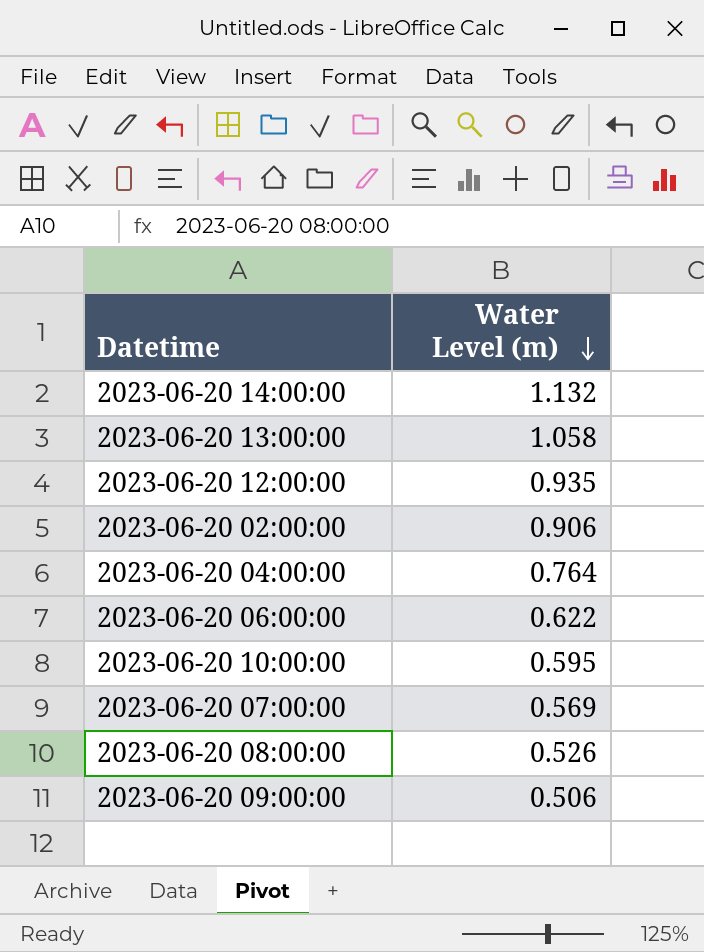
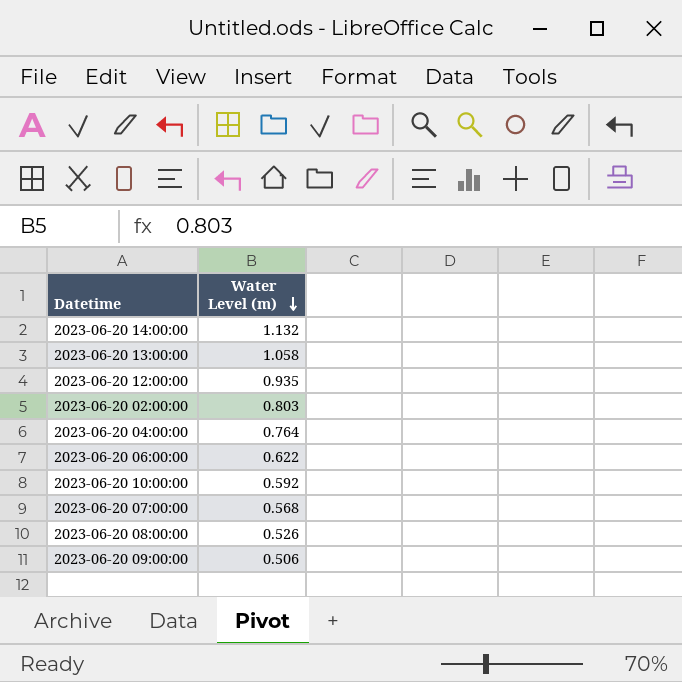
2023-06-20 02:00:00 | Water Level (m): 0.906 -> 0.803
2023-06-20 10:00:00 | Water Level (m): 0.595 -> 0.592
2023-06-20 07:00:00 | Water Level (m): 0.569 -> 0.568

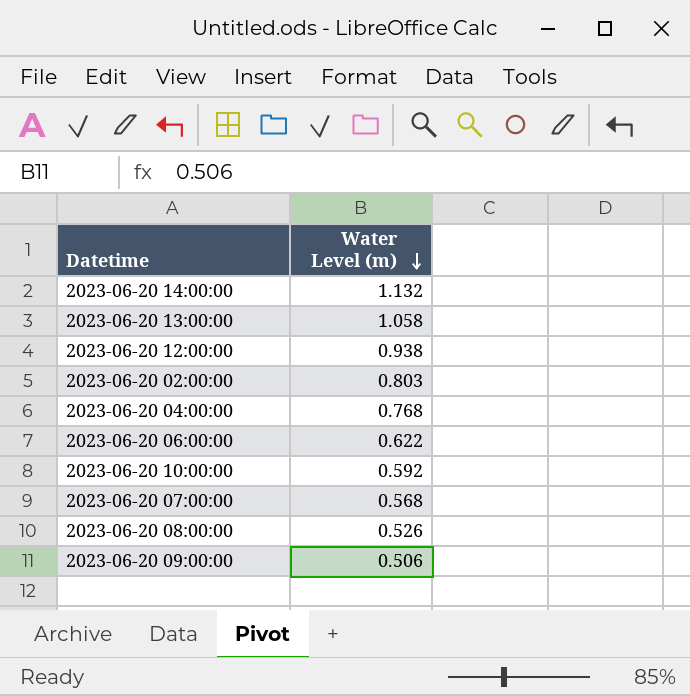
2023-06-20 12:00:00 | Water Level (m): 0.935 -> 0.938
2023-06-20 04:00:00 | Water Level (m): 0.764 -> 0.768

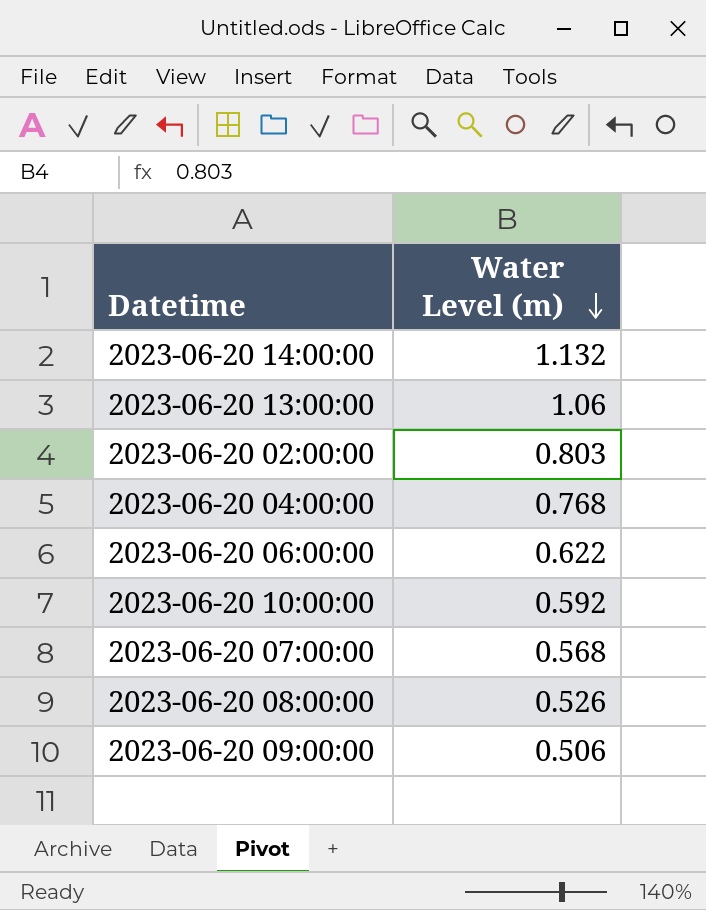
row 2023-06-20 12:00:00: 0.938 -> none
2023-06-20 13:00:00 | Water Level (m): 1.058 -> 1.06

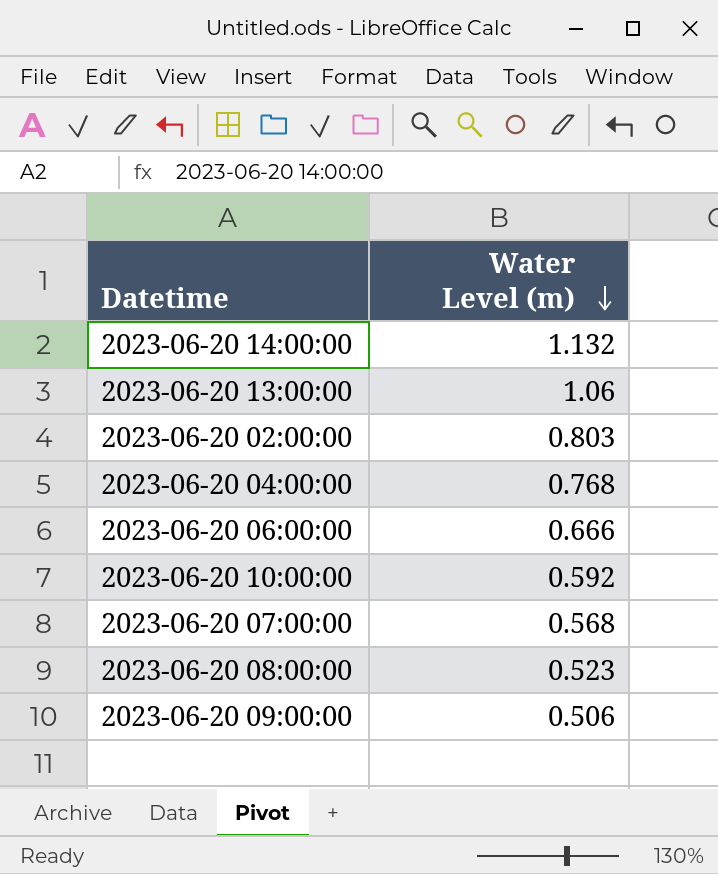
2023-06-20 06:00:00 | Water Level (m): 0.622 -> 0.666
2023-06-20 08:00:00 | Water Level (m): 0.526 -> 0.523

